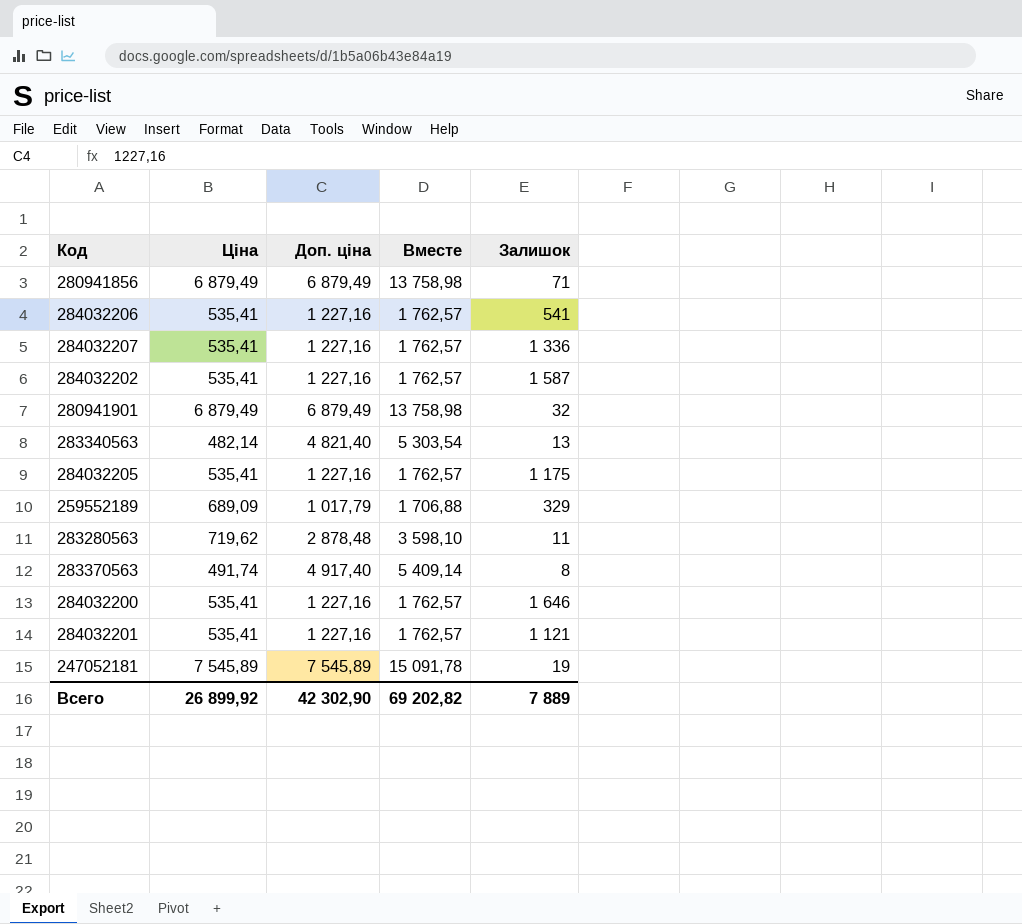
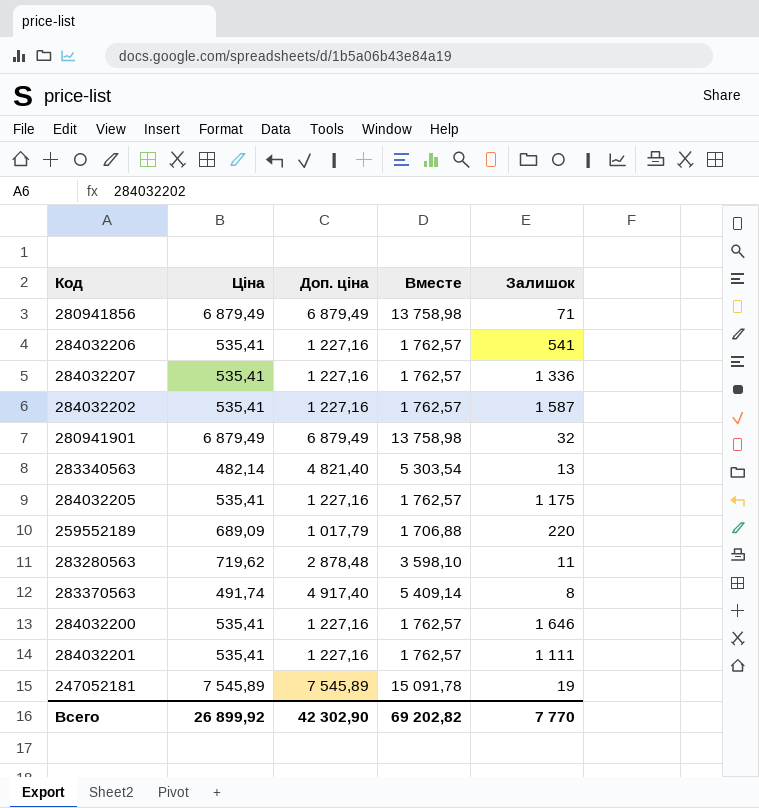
259552189 | Залишок: 329 -> 220
284032201 | Залишок: 1 121 -> 1 111
Всего | Залишок: 7 889 -> 7 770

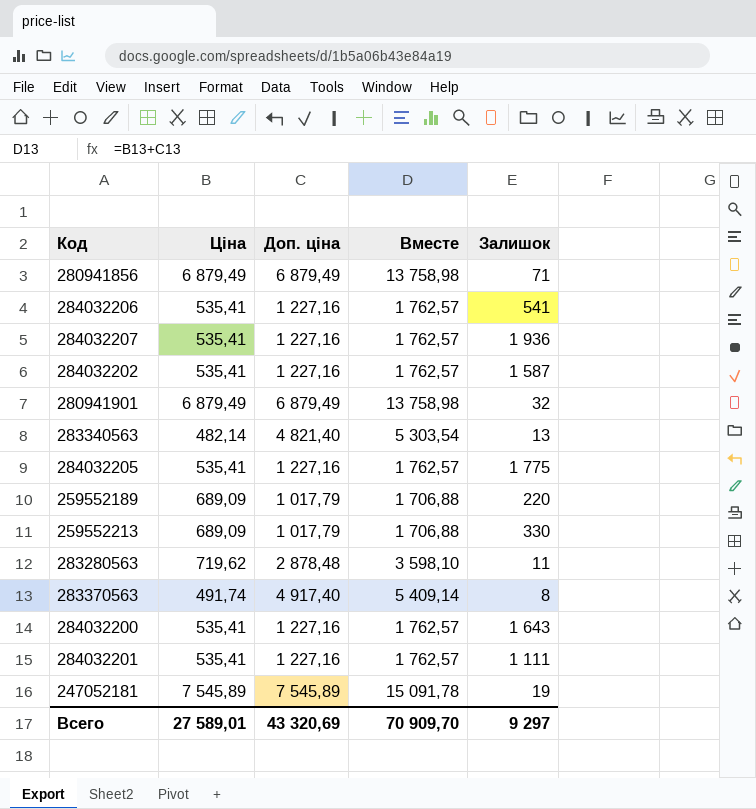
284032207 | Залишок: 1 336 -> 1 936
284032205 | Залишок: 1 175 -> 1 775
row 259552213: none -> 689,09 | 1 017,79 | 1 706,88 | 330
284032200 | Залишок: 1 646 -> 1 643
Всего | Ціна: 26 899,92 -> 27 589,01
Всего | Доп. ціна: 42 302,90 -> 43 320,69
Всего | Вместе: 69 202,82 -> 70 909,70
Всего | Залишок: 7 770 -> 9 297

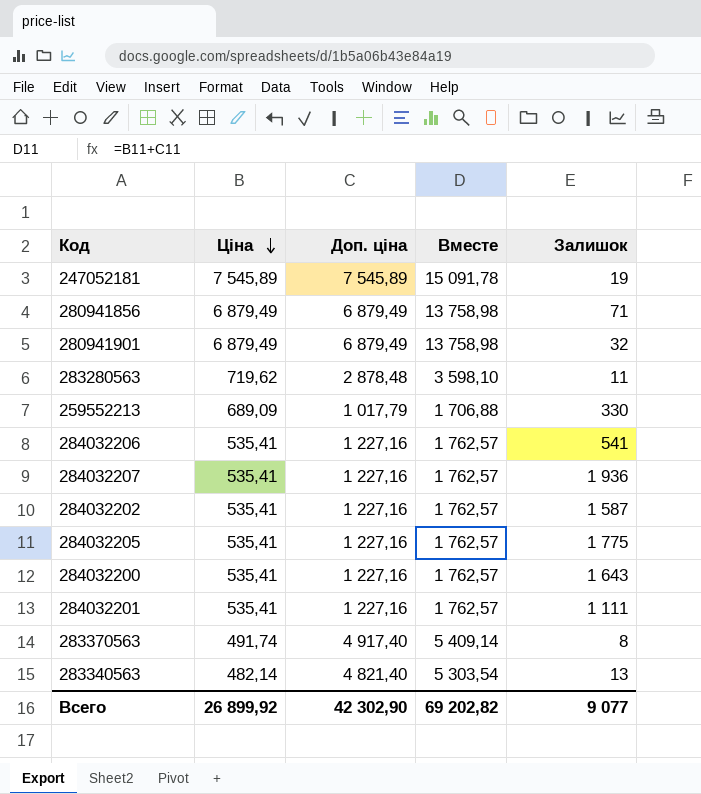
row order: none -> Ціна descending
row 259552189: 689,09 | 1 017,79 | 1 706,88 | 220 -> none
Всего | Ціна: 27 589,01 -> 26 899,92
Всего | Доп. ціна: 43 320,69 -> 42 302,90
Всего | Вместе: 70 909,70 -> 69 202,82
Всего | Залишок: 9 297 -> 9 077

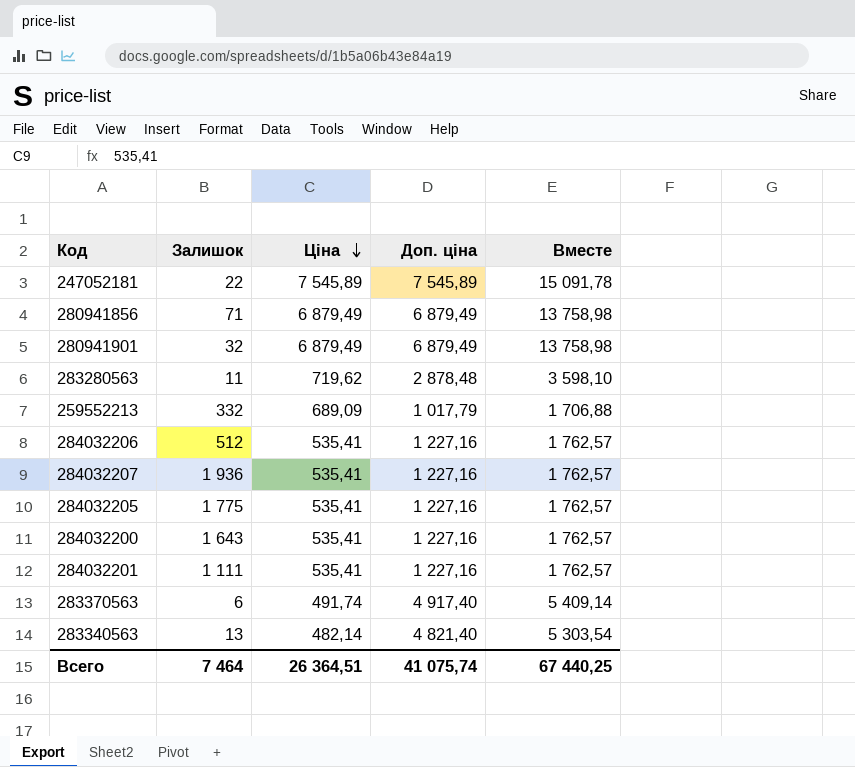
column Залишок | position: 5 -> 2
row 284032202: 535,41 | 1 227,16 | 1 762,57 | 1 587 -> none
247052181 | Залишок: 19 -> 22
259552213 | Залишок: 330 -> 332
284032206 | Залишок: 541 -> 512
283370563 | Залишок: 8 -> 6
Всего | Залишок: 9 077 -> 7 464
Всего | Ціна: 26 899,92 -> 26 364,51
Всего | Доп. ціна: 42 302,90 -> 41 075,74
Всего | Вместе: 69 202,82 -> 67 440,25

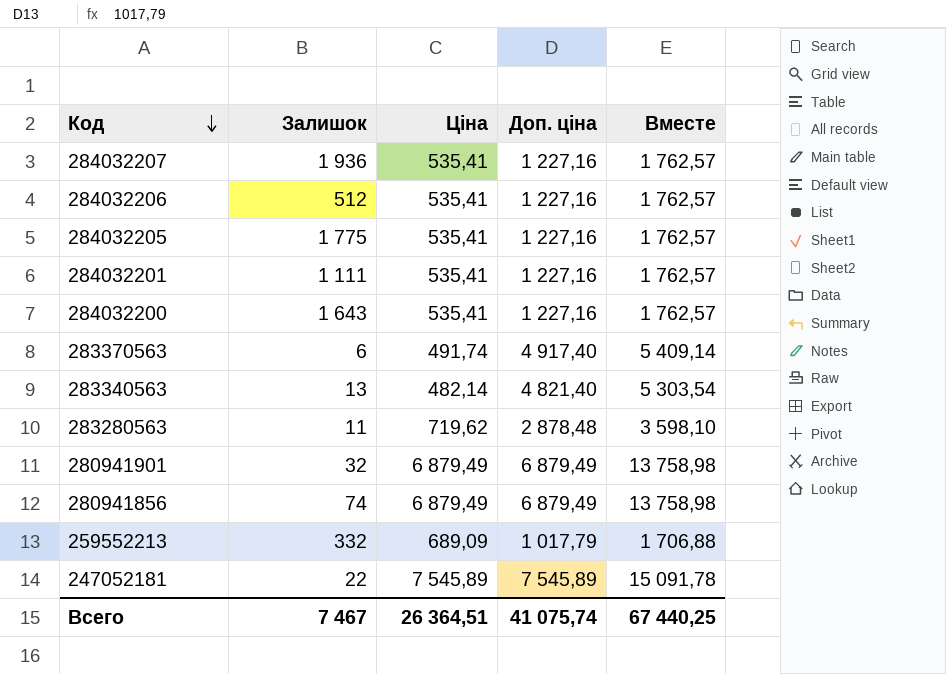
row order: Ціна descending -> Код descending
280941856 | Залишок: 71 -> 74
Всего | Залишок: 7 464 -> 7 467

